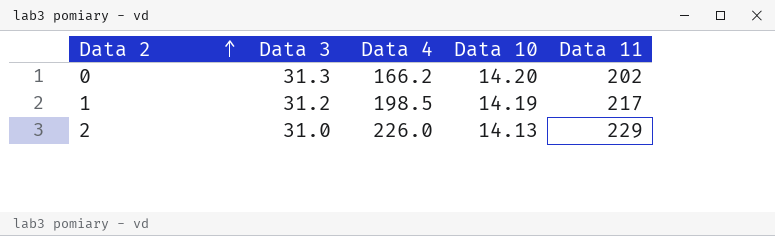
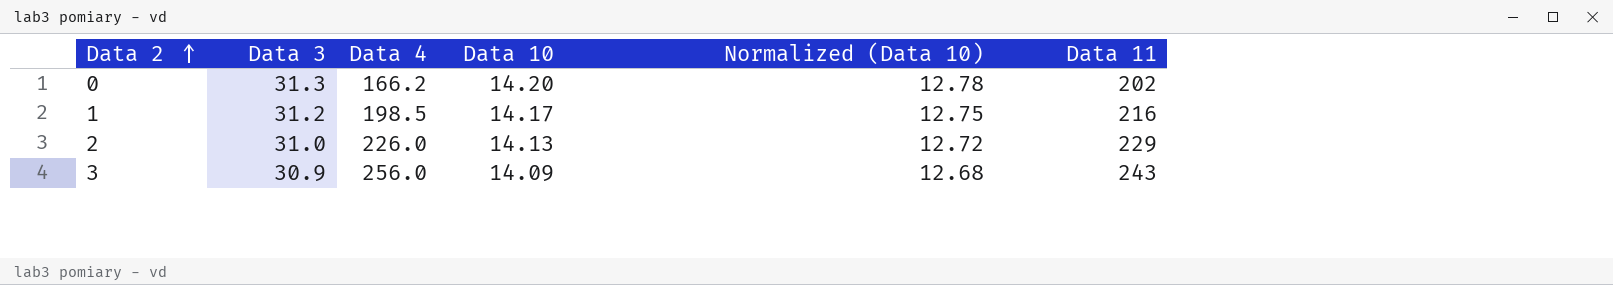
column Normalized (Data 10) | formula: none -> [Data 10] * 0.9
1 | Data 10: 14.19 -> 14.17
1 | Data 11: 217 -> 216
row 3: none -> 30.9 | 256.0 | 14.09 | 12.68 | 243

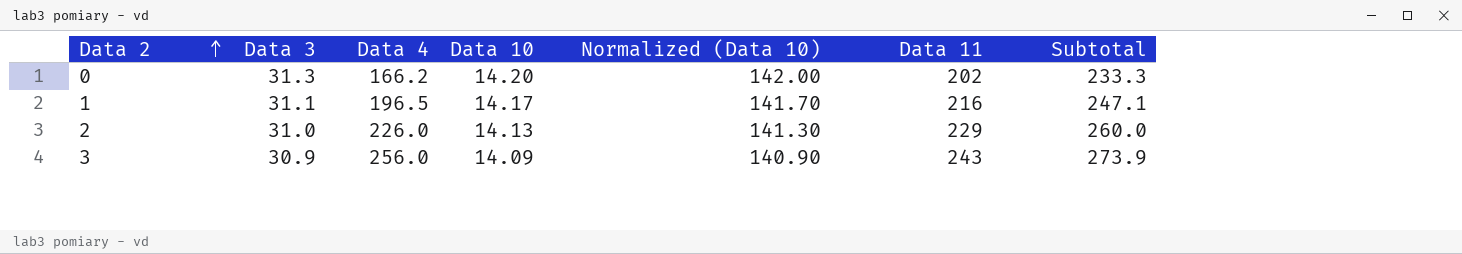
column Normalized (Data 10) | formula: [Data 10] * 0.9 -> [Data 10] * 10
column Subtotal | formula: none -> [Data 3] + [Data 11]
1 | Data 3: 31.2 -> 31.1
1 | Data 4: 198.5 -> 196.5

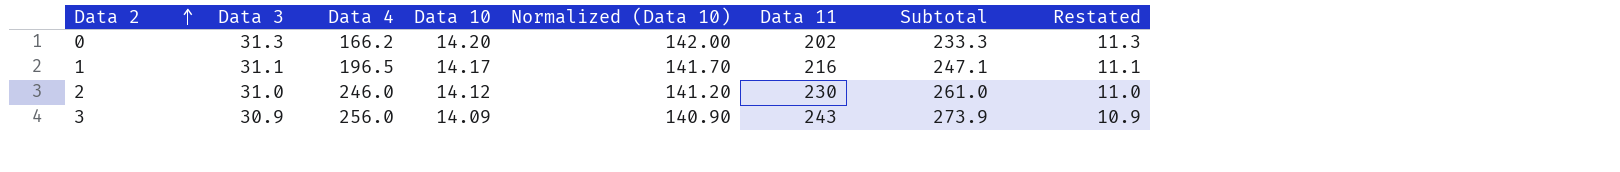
column Restated | formula: none -> [Data 3] - 20
2 | Data 4: 226.0 -> 246.0
2 | Data 10: 14.13 -> 14.12
2 | Normalized (Data 10): 141.30 -> 141.20
2 | Data 11: 229 -> 230
2 | Subtotal: 260.0 -> 261.0

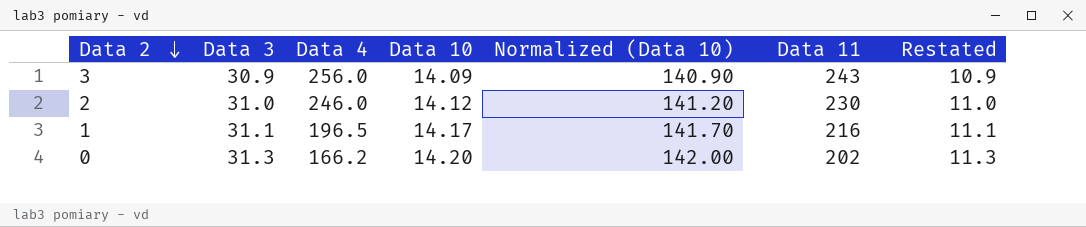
row order: Data 2 ascending -> Data 2 descending
column Subtotal | formula: [Data 3] + [Data 11] -> none

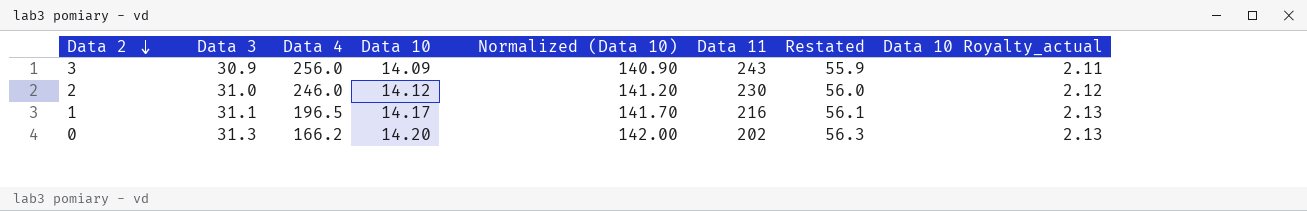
column Restated | formula: [Data 3] - 20 -> [Data 3] + 25
column Data 10 Royalty_actual | formula: none -> [Data 10] * 0.15

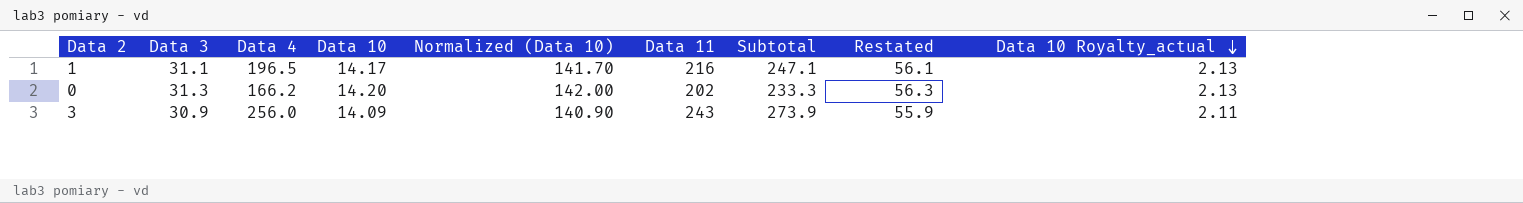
row order: Data 2 descending -> Data 10 Royalty_actual descending
column Subtotal | formula: none -> [Data 3] + [Data 11]
row 2: 31.0 | 246.0 | 14.12 | 141.20 | 230 | 56.0 | 2.12 -> none

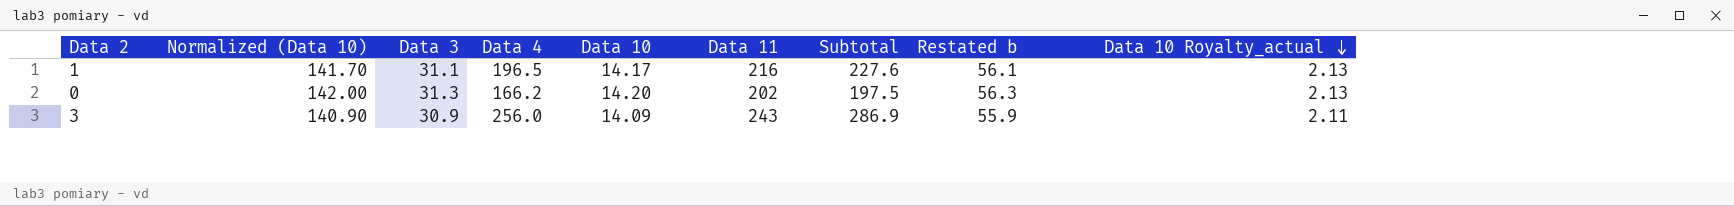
column Normalized (Data 10) | position: 5 -> 2
column Subtotal | formula: [Data 3] + [Data 11] -> [Data 3] + [Data 4]
column name: Restated -> Restated b

